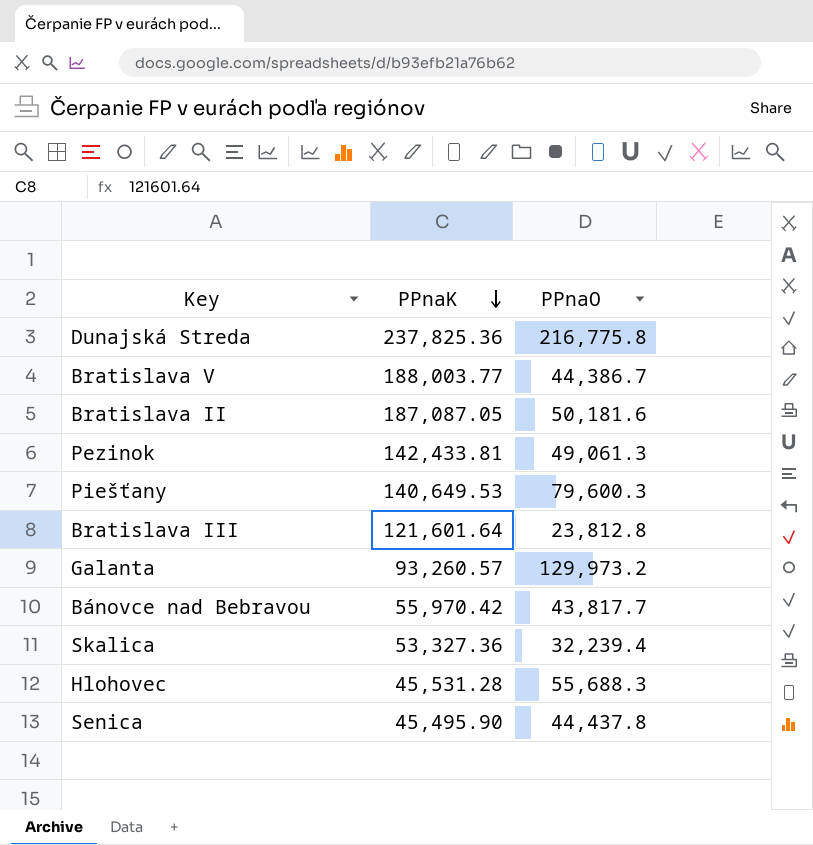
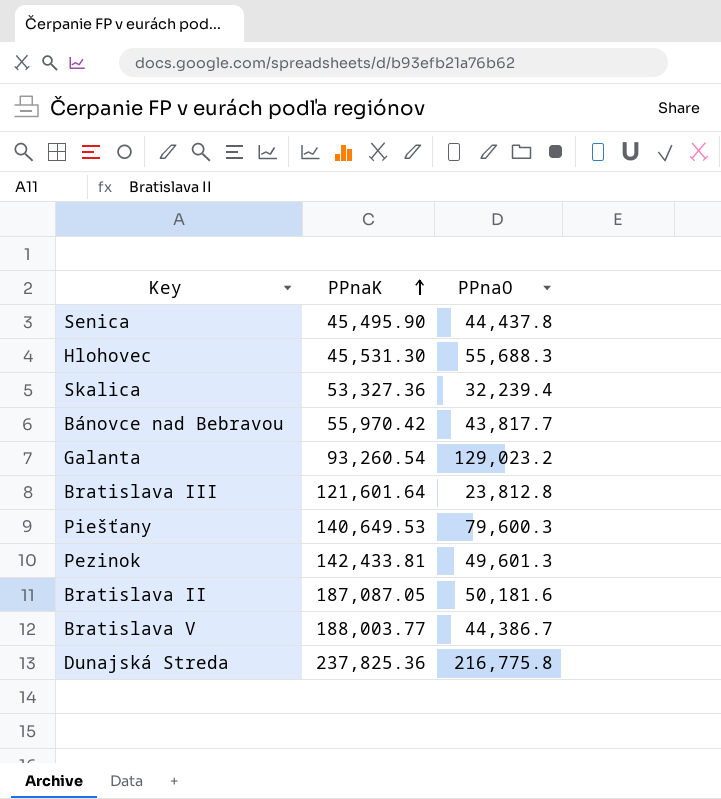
row order: PPnaK descending -> PPnaK ascending
Hlohovec | PPnaK: 45,531.28 -> 45,531.30
Galanta | PPnaK: 93,260.57 -> 93,260.54
Galanta | PPnaO: 129,973.2 -> 129,023.2
Pezinok | PPnaO: 49,061.3 -> 49,601.3

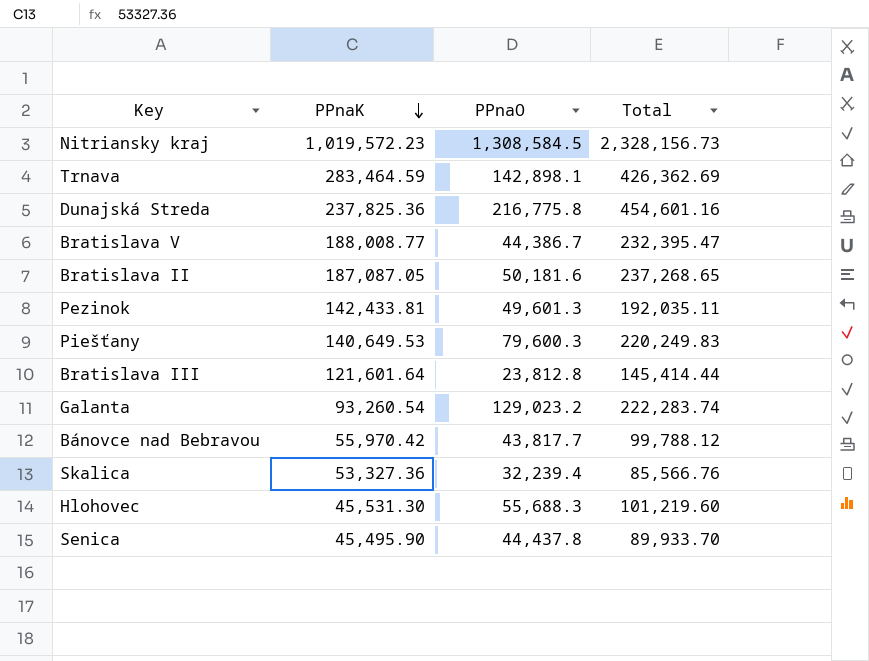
row order: PPnaK ascending -> PPnaK descending
column Total | formula: none -> [PPnaK] + [PPnaO]
row Nitriansky kraj: none -> 1,019,572.23 | 1,308,584.5 | 2,328,156.73
row Trnava: none -> 283,464.59 | 142,898.1 | 426,362.69
Bratislava V | PPnaK: 188,003.77 -> 188,008.77

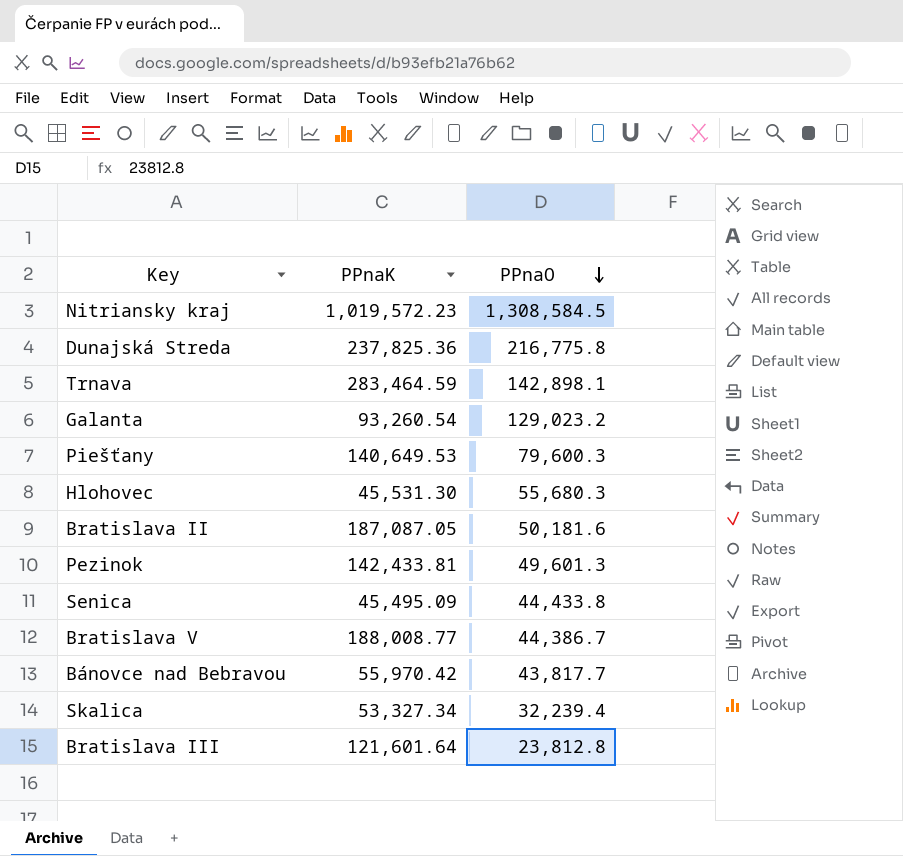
row order: PPnaK descending -> PPnaO descending
column Total | formula: [PPnaK] + [PPnaO] -> none
Hlohovec | PPnaO: 55,688.3 -> 55,680.3
Senica | PPnaK: 45,495.90 -> 45,495.09
Senica | PPnaO: 44,437.8 -> 44,433.8
Skalica | PPnaK: 53,327.36 -> 53,327.34

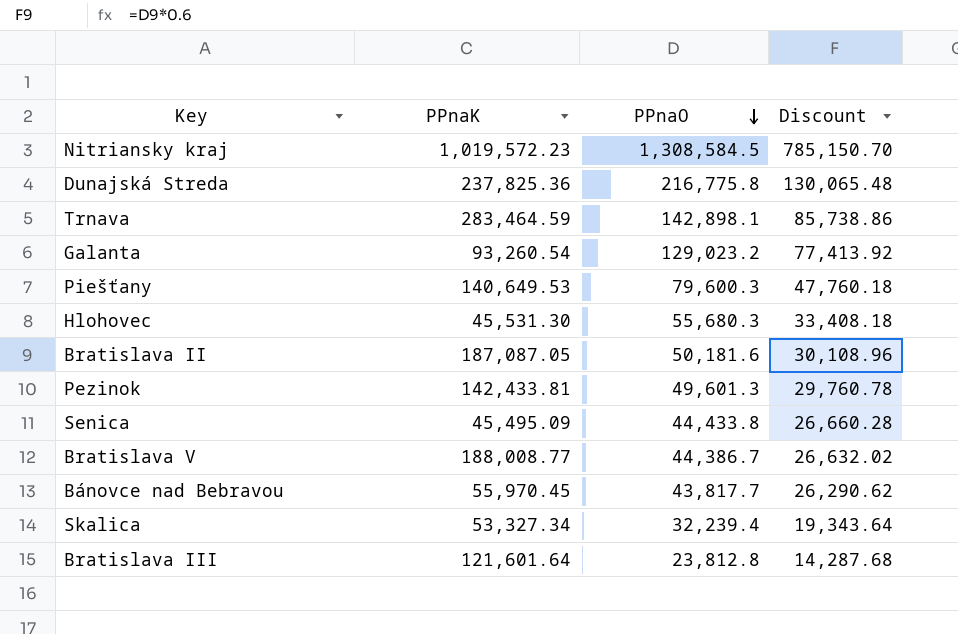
column Discount | formula: none -> [PPnaO] * 0.6
Bánovce nad Bebravou | PPnaK: 55,970.42 -> 55,970.45

